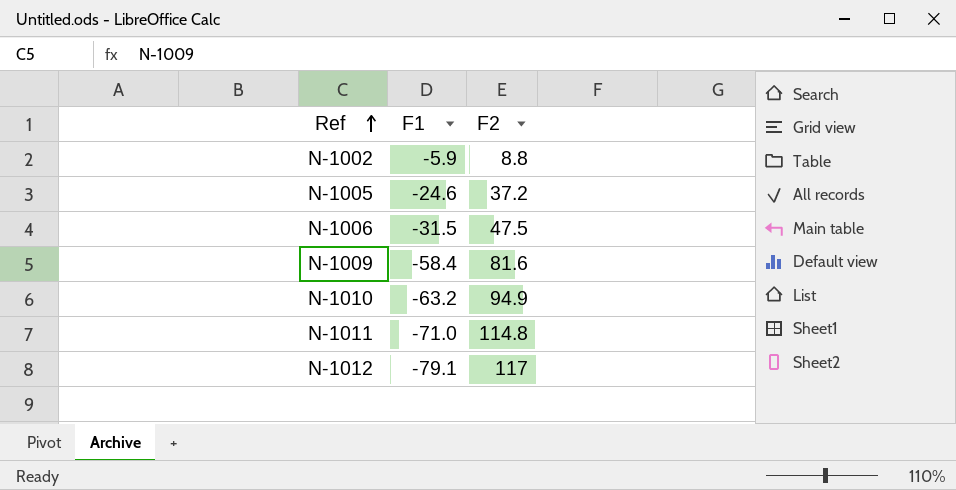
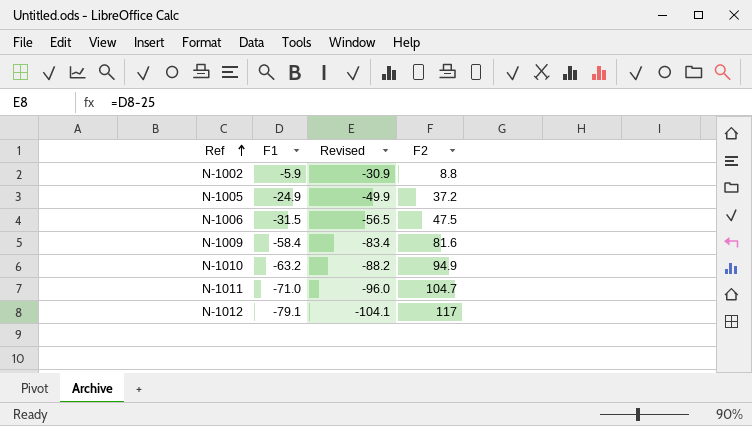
column Revised | formula: none -> [F1] - 25
N-1005 | F1: -24.6 -> -24.9
N-1011 | F2: 114.8 -> 104.7

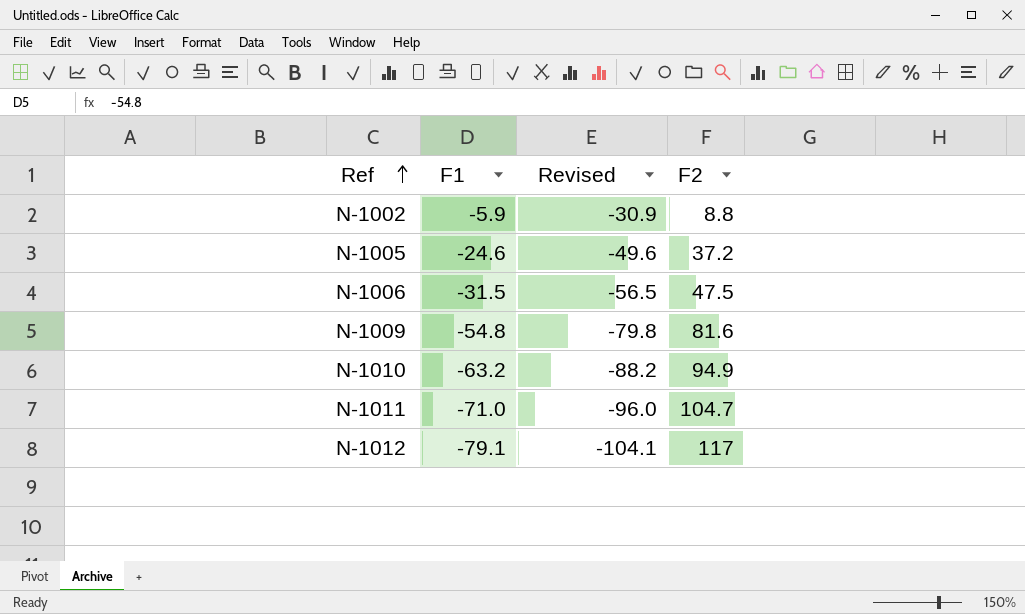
N-1005 | F1: -24.9 -> -24.6
N-1005 | Revised: -49.9 -> -49.6
N-1009 | F1: -58.4 -> -54.8
N-1009 | Revised: -83.4 -> -79.8

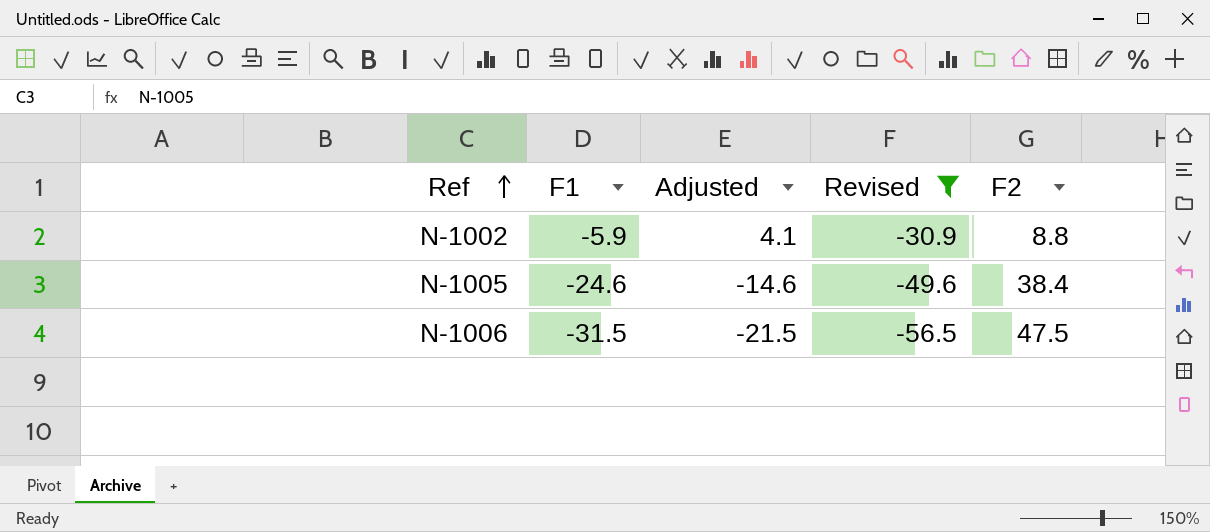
filter: none -> Revised >= -56.5
column Adjusted | formula: none -> [F1] + 10
N-1005 | F2: 37.2 -> 38.4

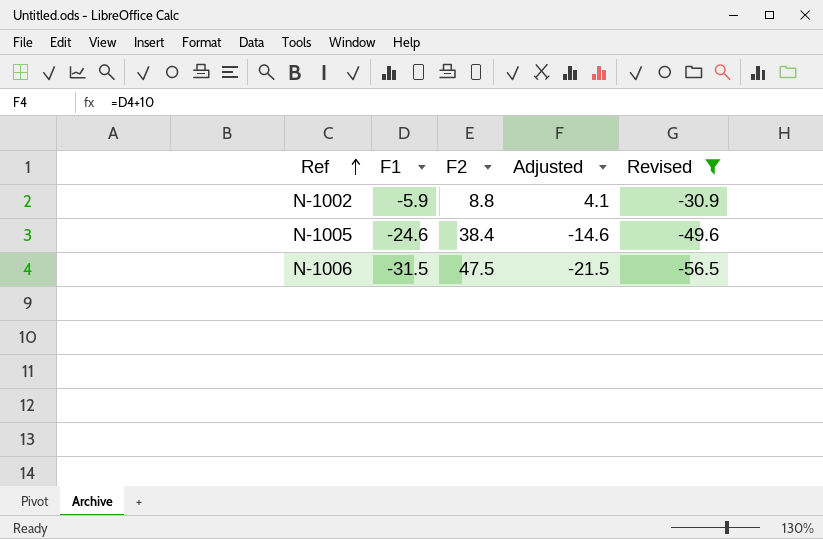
column F2 | position: 5 -> 3

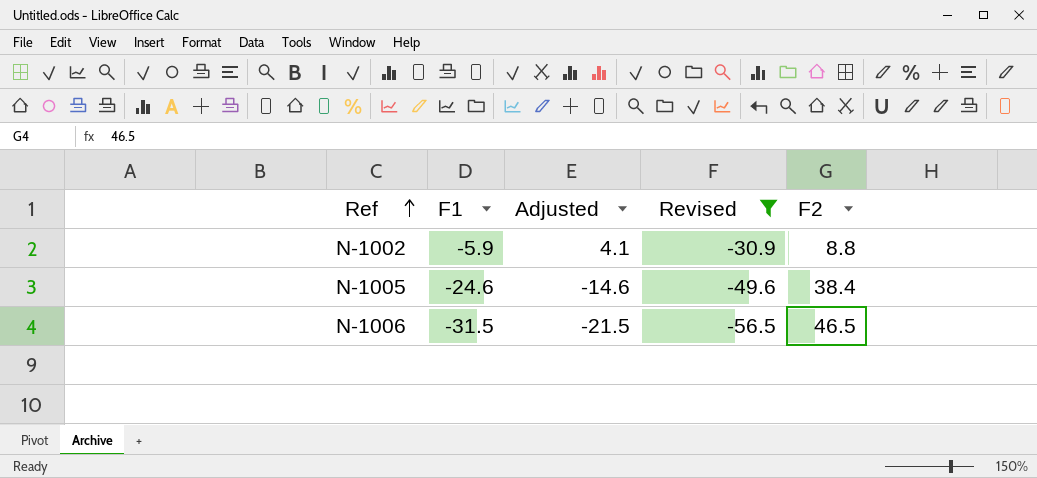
column F2 | position: 3 -> 5
N-1006 | F2: 47.5 -> 46.5

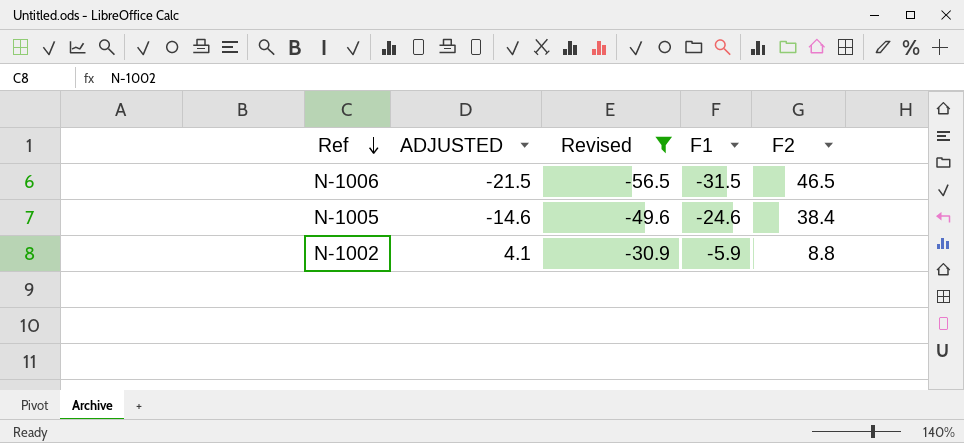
row order: Ref ascending -> Ref descending
column name: Adjusted -> ADJUSTED
column F1 | position: 2 -> 4

